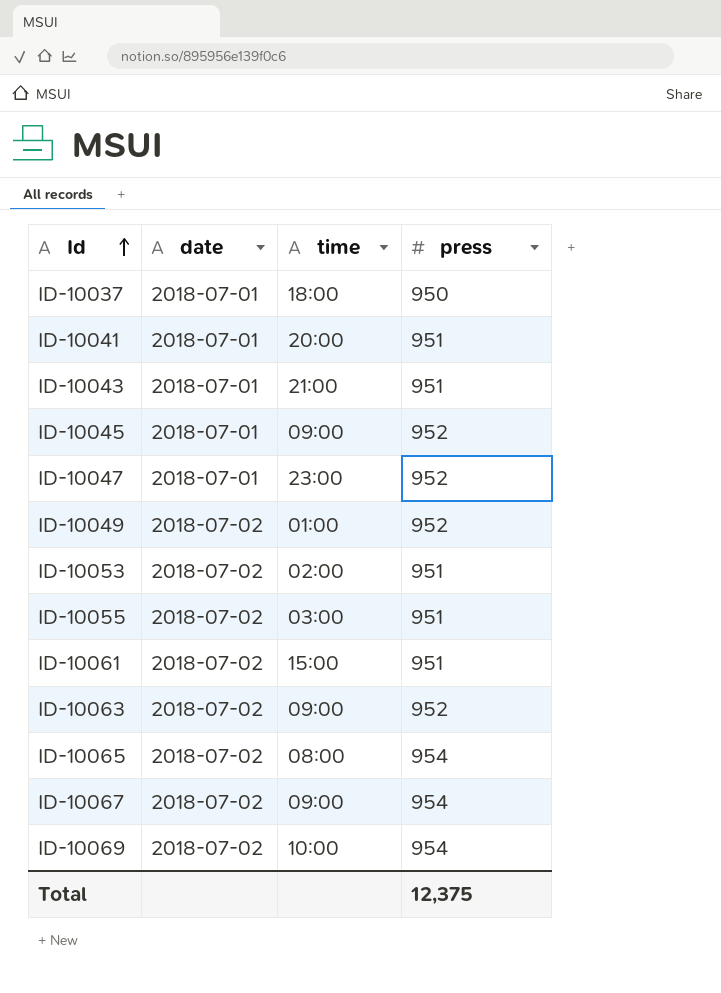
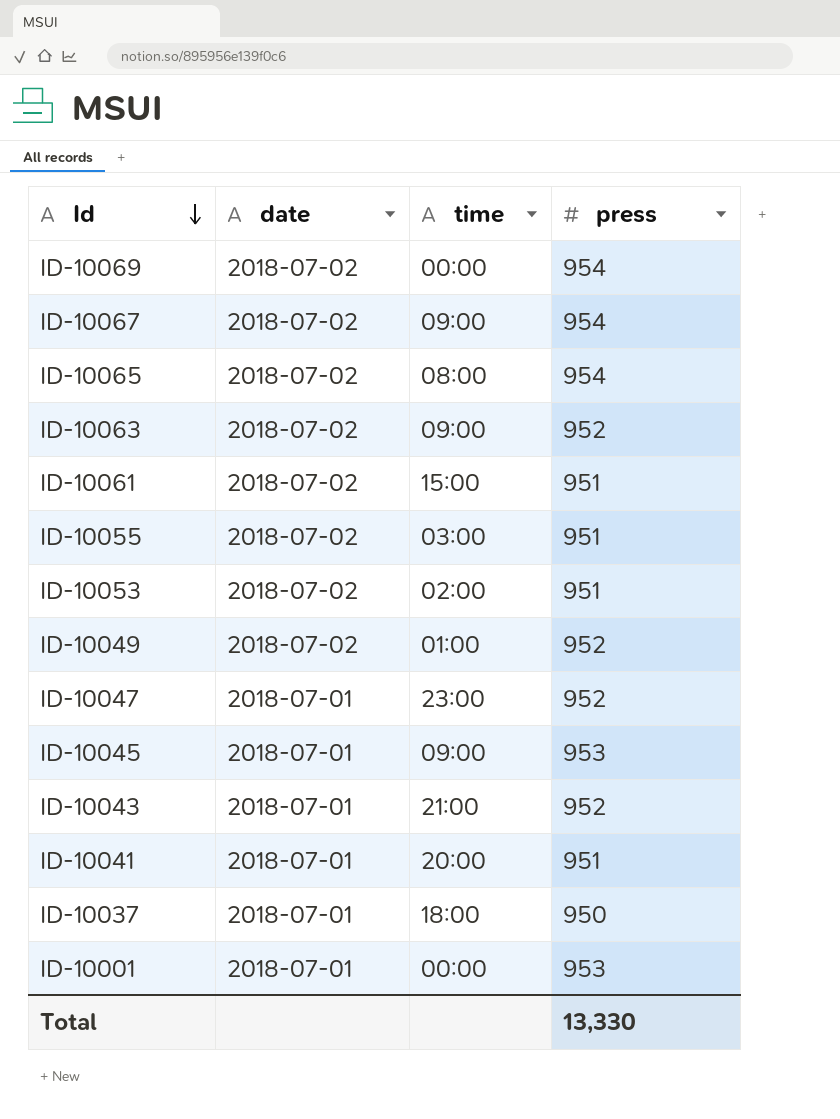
row order: Id ascending -> Id descending
ID-10069 | time: 10:00 -> 00:00
ID-10045 | press: 952 -> 953
ID-10043 | press: 951 -> 952
row ID-10001: none -> 2018-07-01 | 00:00 | 953
Total | press: 12,375 -> 13,330

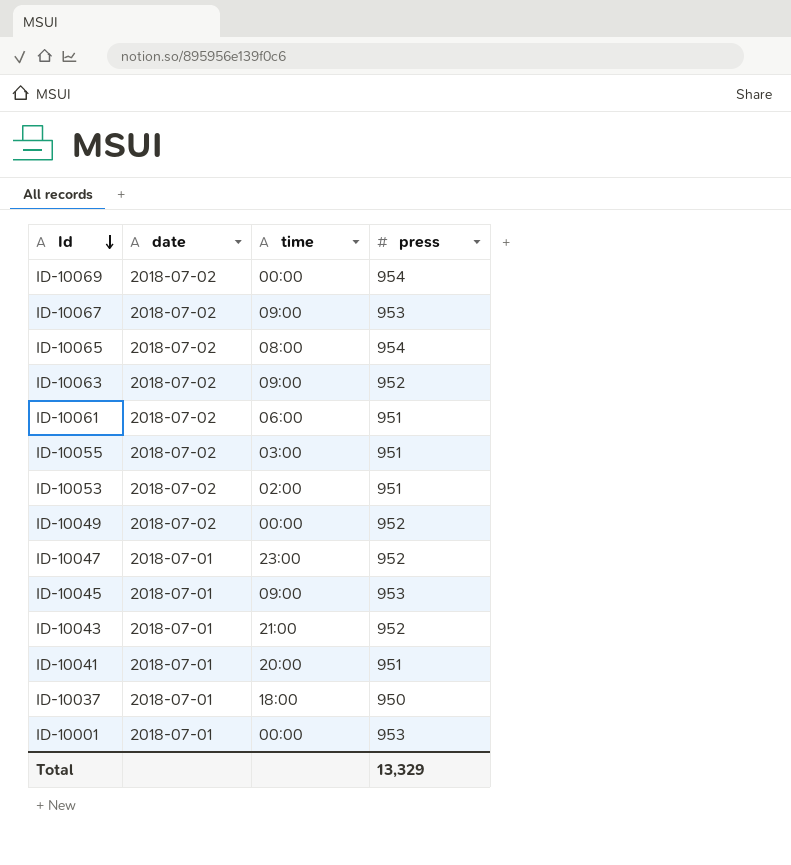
ID-10067 | press: 954 -> 953
ID-10061 | time: 15:00 -> 06:00
ID-10049 | time: 01:00 -> 00:00
Total | press: 13,330 -> 13,329

